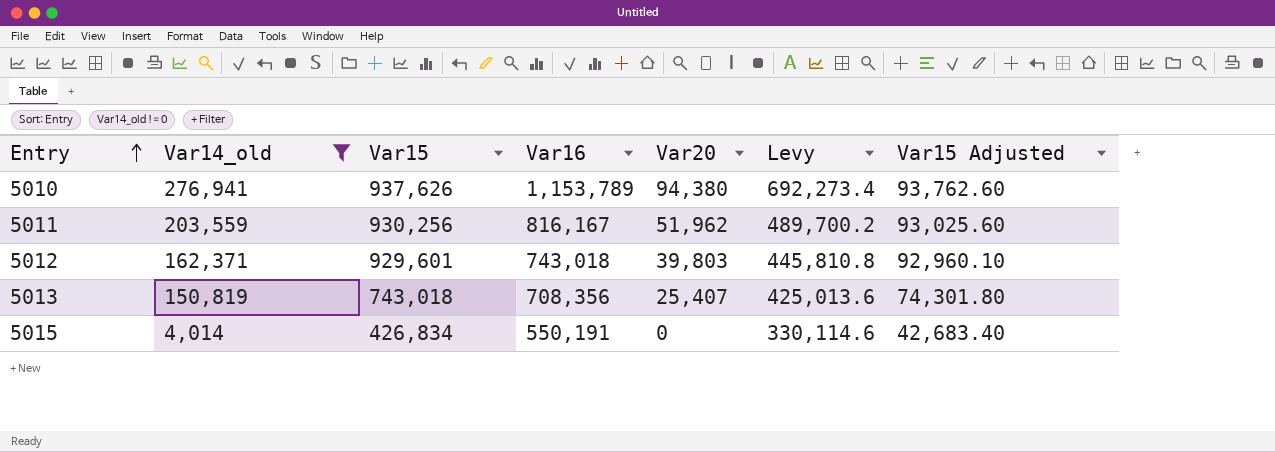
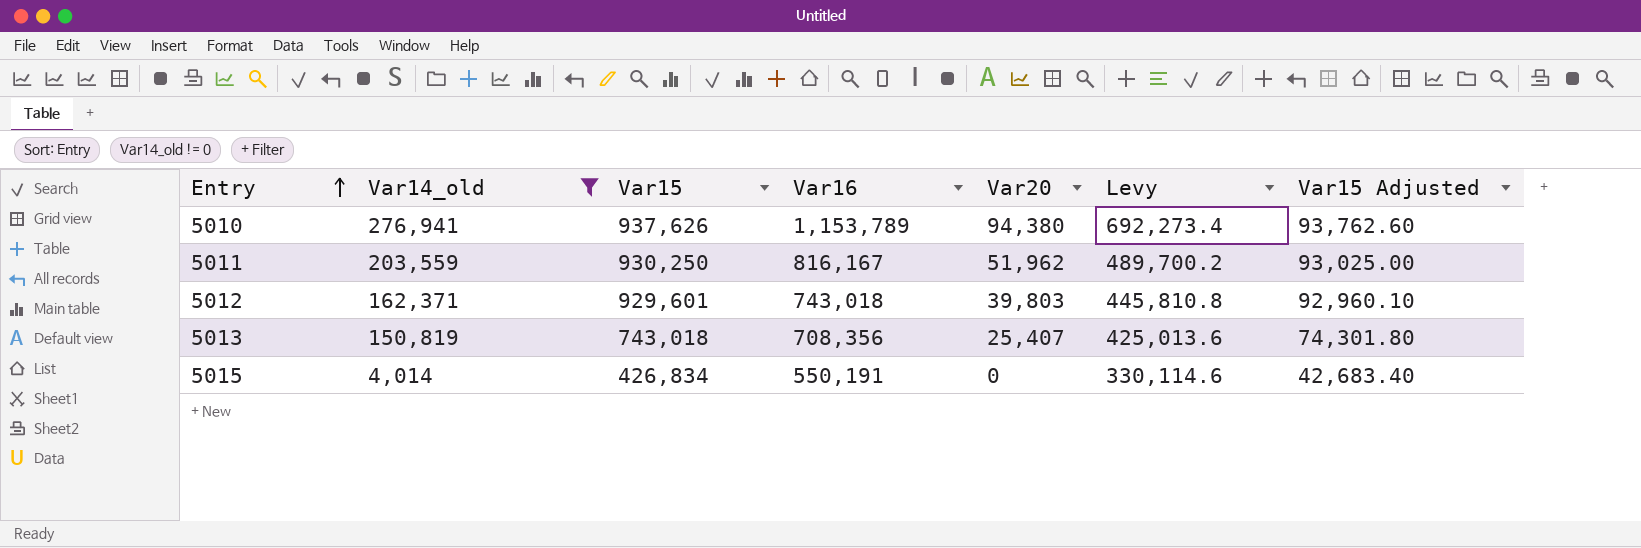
5011 | Var15: 930,256 -> 930,250
5011 | Var15 Adjusted: 93,025.60 -> 93,025.00

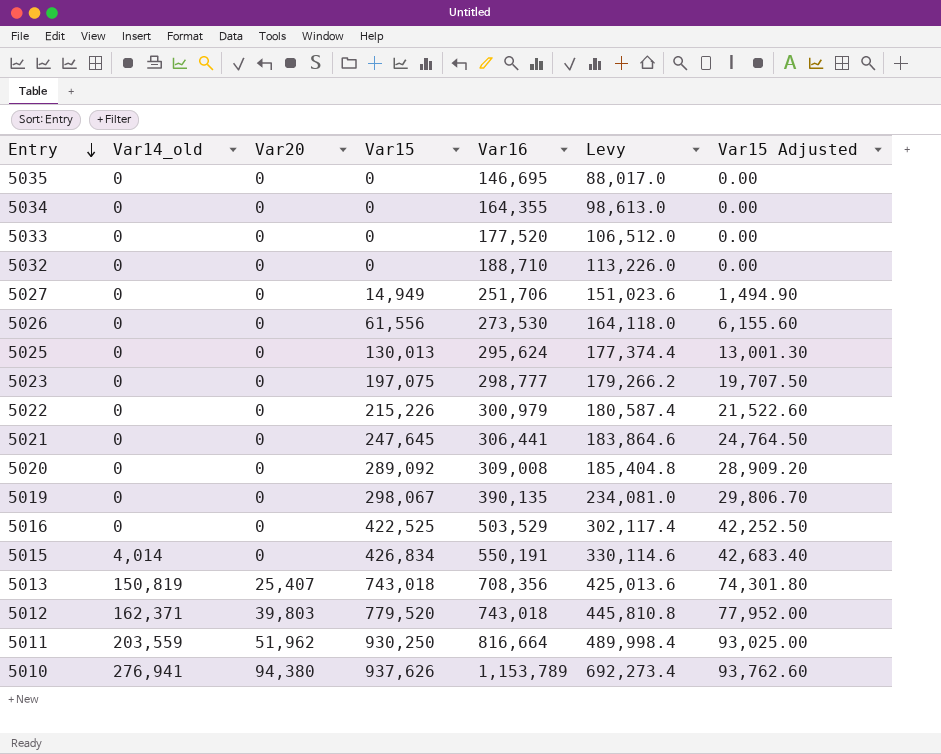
filter: Var14_old != 0 -> none
row order: Entry ascending -> Entry descending
column Var20 | position: 5 -> 3
5012 | Var15: 929,601 -> 779,520
5012 | Var15 Adjusted: 92,960.10 -> 77,952.00
5011 | Var16: 816,167 -> 816,664
5011 | Levy: 489,700.2 -> 489,998.4

